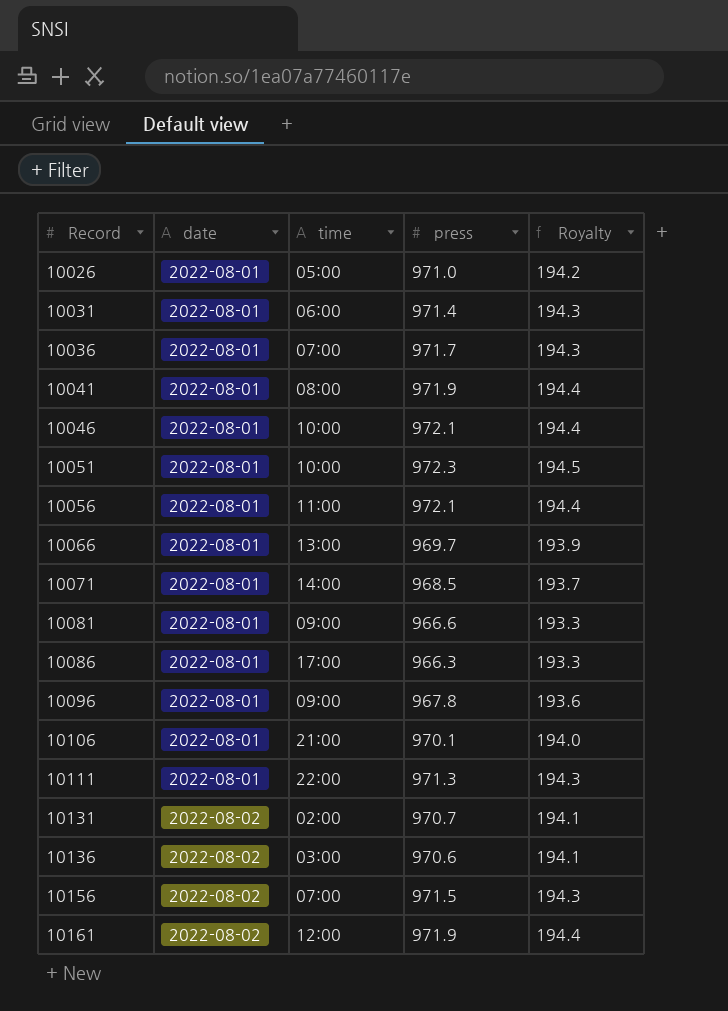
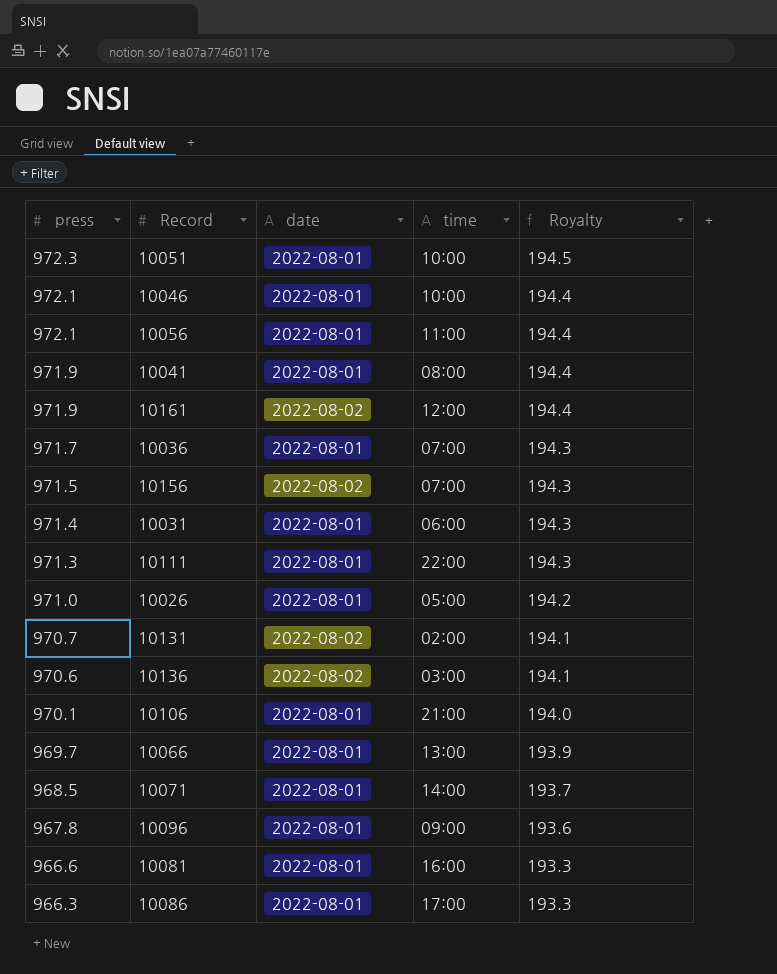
row order: Record ascending -> press descending
column press | position: 4 -> 1
10081 | time: 09:00 -> 16:00

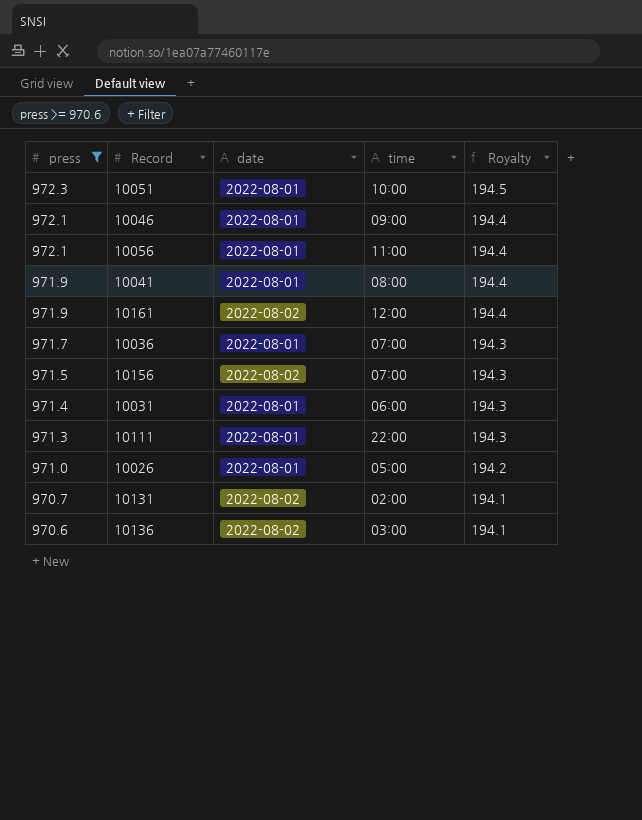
filter: none -> press >= 970.6
10046 | time: 10:00 -> 09:00

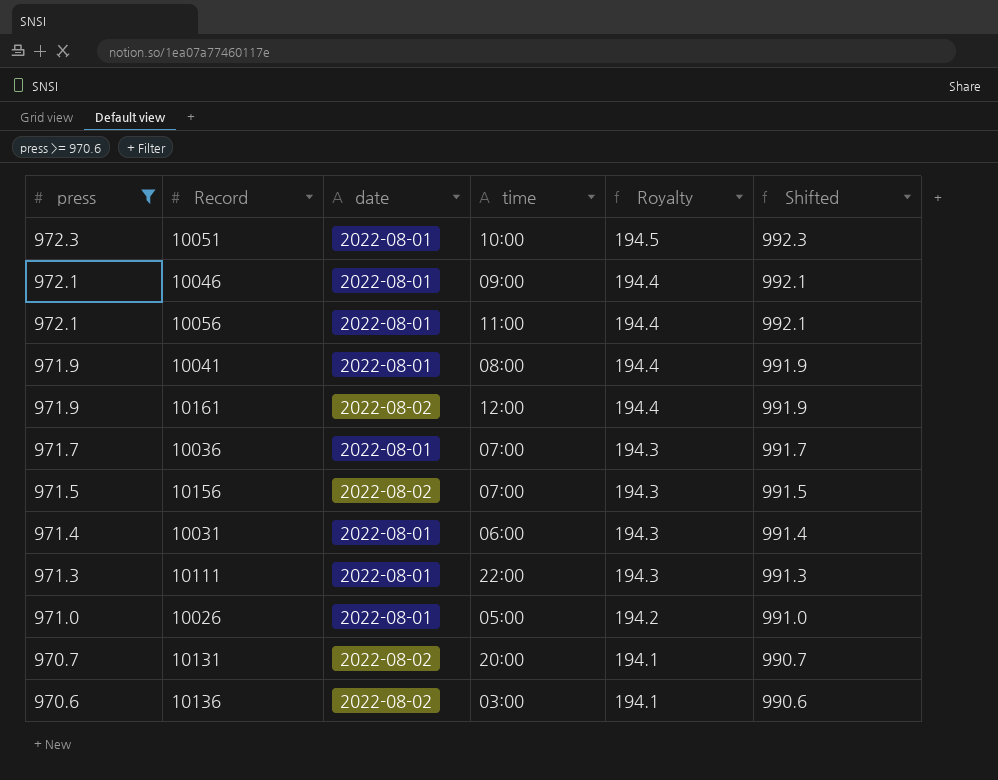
column Shifted | formula: none -> [press] + 20
10131 | time: 02:00 -> 20:00

